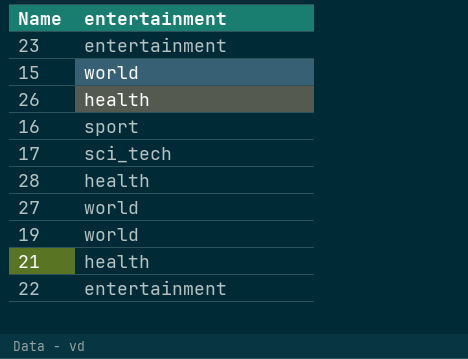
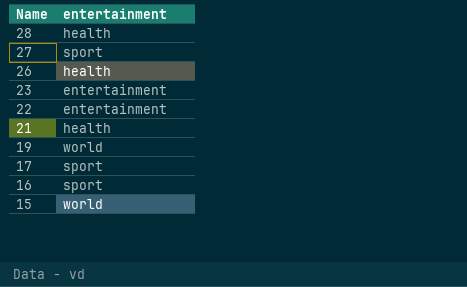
row order: none -> Name descending
27 | entertainment: world -> sport
17 | entertainment: sci_tech -> sport

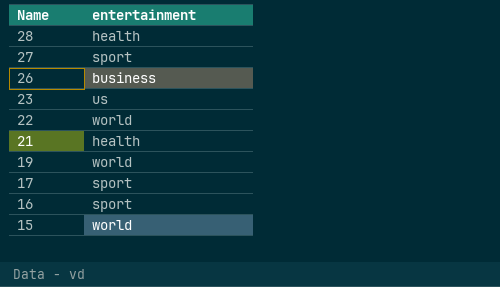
26 | entertainment: health -> business
23 | entertainment: entertainment -> us
22 | entertainment: entertainment -> world

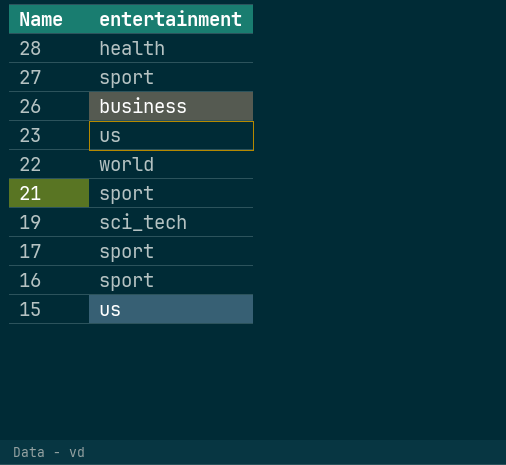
21 | entertainment: health -> sport
19 | entertainment: world -> sci_tech
15 | entertainment: world -> us

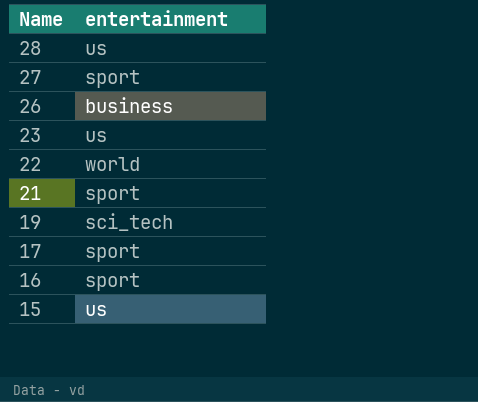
28 | entertainment: health -> us

